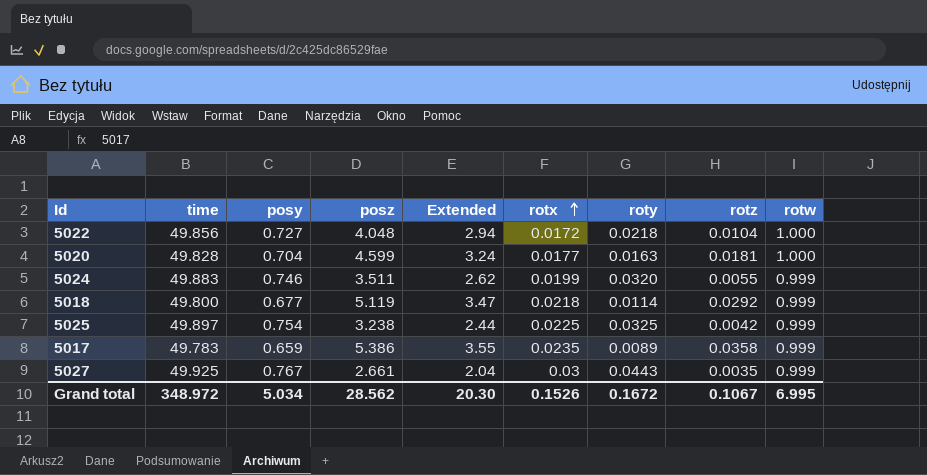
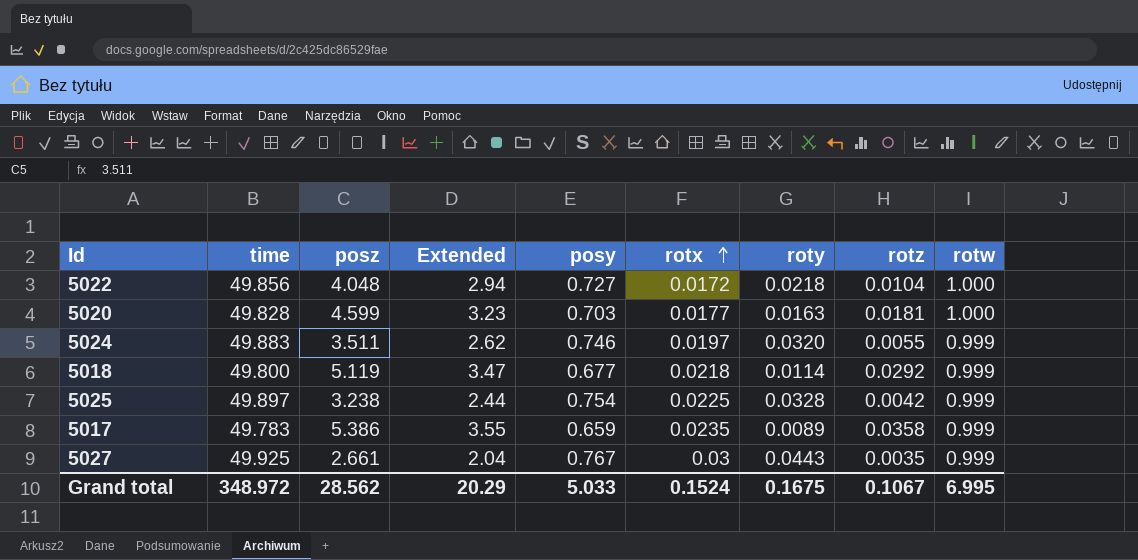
column posy | position: 3 -> 5
5020 | Extended: 3.24 -> 3.23
5020 | posy: 0.704 -> 0.703
5024 | rotx: 0.0199 -> 0.0197
5025 | roty: 0.0325 -> 0.0328
Grand total | Extended: 20.30 -> 20.29
Grand total | posy: 5.034 -> 5.033
Grand total | rotx: 0.1526 -> 0.1524
Grand total | roty: 0.1672 -> 0.1675

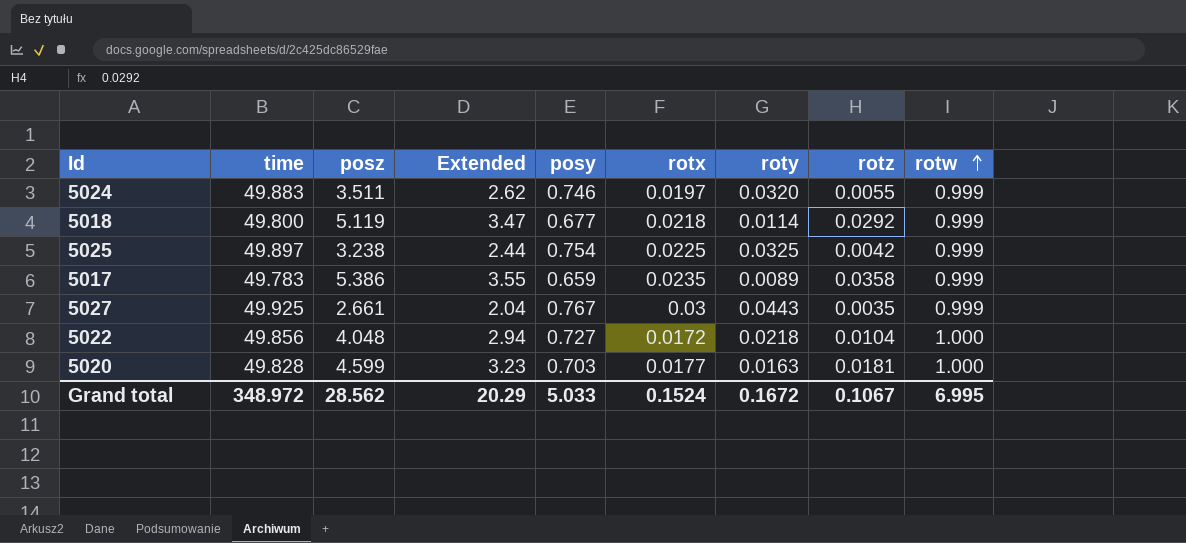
row order: rotx ascending -> rotw ascending
5025 | roty: 0.0328 -> 0.0325
Grand total | roty: 0.1675 -> 0.1672

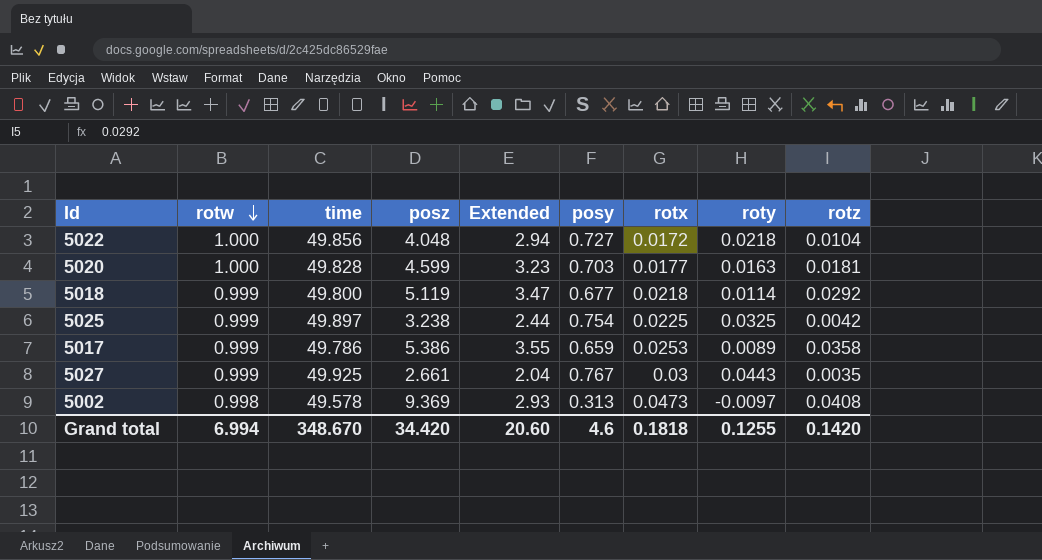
row order: rotw ascending -> rotw descending
column rotw | position: 9 -> 2
row 5024: 49.883 | 3.511 | 2.62 | 0.746 | 0.0197 | 0.0320 | 0.0055 | 0.999 -> none
5017 | time: 49.783 -> 49.786
5017 | rotx: 0.0235 -> 0.0253
row 5002: none -> 0.998 | 49.578 | 9.369 | 2.93 | 0.313 | 0.0473 | -0.0097 | 0.0408
Grand total | rotw: 6.995 -> 6.994
Grand total | time: 348.972 -> 348.670
Grand total | posz: 28.562 -> 34.420
Grand total | Extended: 20.29 -> 20.60
Grand total | posy: 5.033 -> 4.6
Grand total | rotx: 0.1524 -> 0.1818
Grand total | roty: 0.1672 -> 0.1255
Grand total | rotz: 0.1067 -> 0.1420

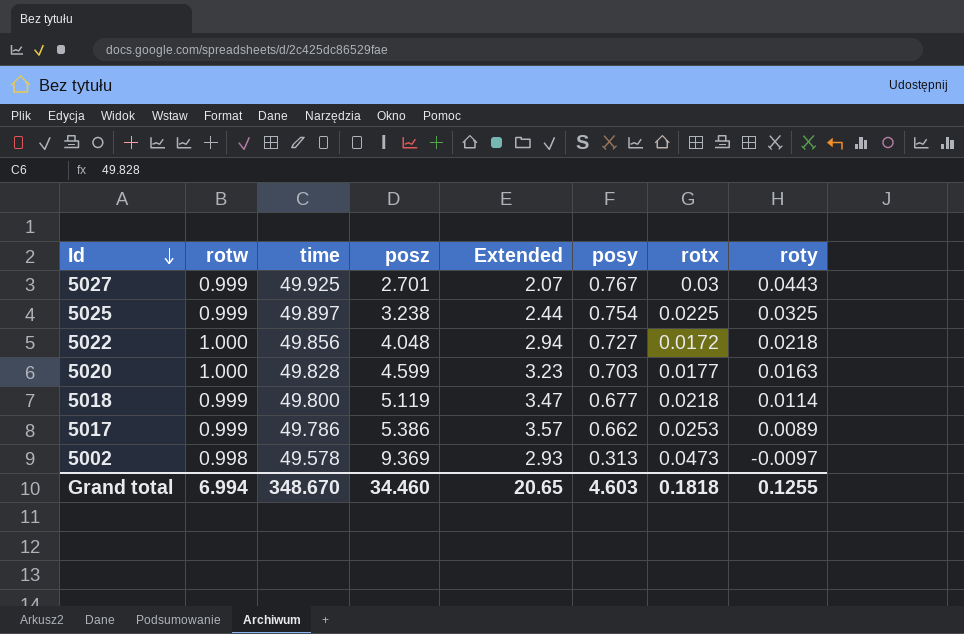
row order: rotw descending -> Id descending
column rotz | position: 9 -> none
5027 | posz: 2.661 -> 2.701
5027 | Extended: 2.04 -> 2.07
5017 | Extended: 3.55 -> 3.57
5017 | posy: 0.659 -> 0.662
Grand total | posz: 34.420 -> 34.460
Grand total | Extended: 20.60 -> 20.65
Grand total | posy: 4.6 -> 4.603

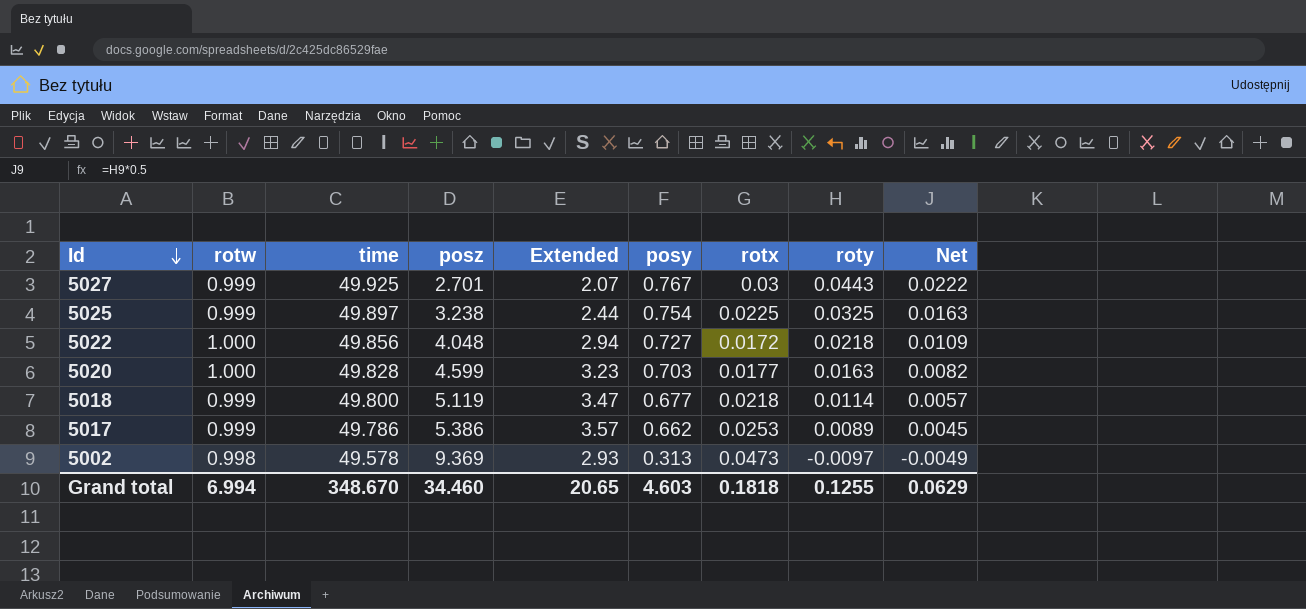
column Net | formula: none -> [roty] * 0.5

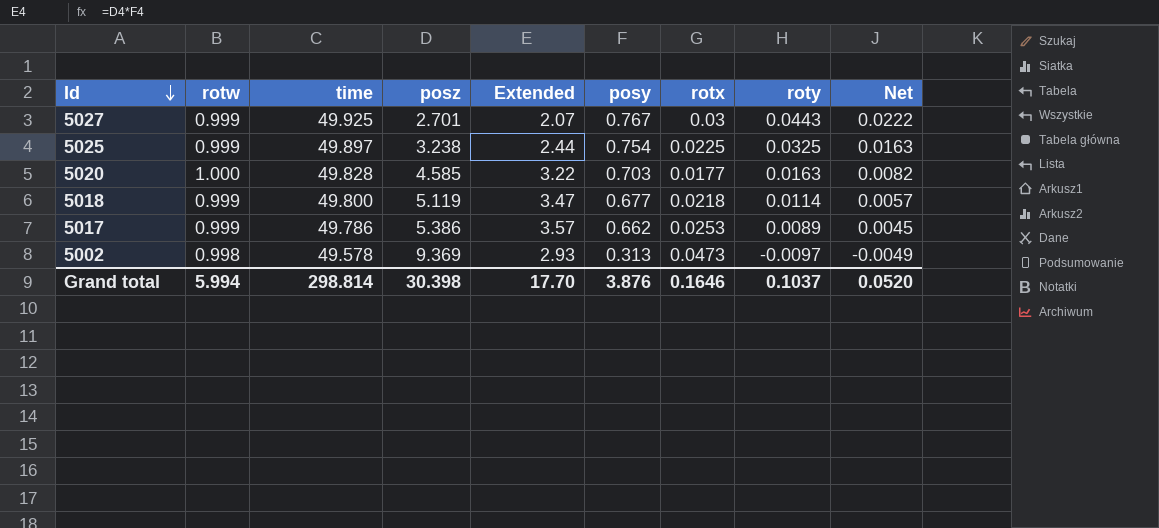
row 5022: 1.000 | 49.856 | 4.048 | 2.94 | 0.727 | 0.0172 | 0.0218 | 0.0109 -> none
5020 | posz: 4.599 -> 4.585
5020 | Extended: 3.23 -> 3.22
Grand total | rotw: 6.994 -> 5.994
Grand total | time: 348.670 -> 298.814
Grand total | posz: 34.460 -> 30.398
Grand total | Extended: 20.65 -> 17.70
Grand total | posy: 4.603 -> 3.876
Grand total | rotx: 0.1818 -> 0.1646
Grand total | roty: 0.1255 -> 0.1037
Grand total | Net: 0.0629 -> 0.0520

